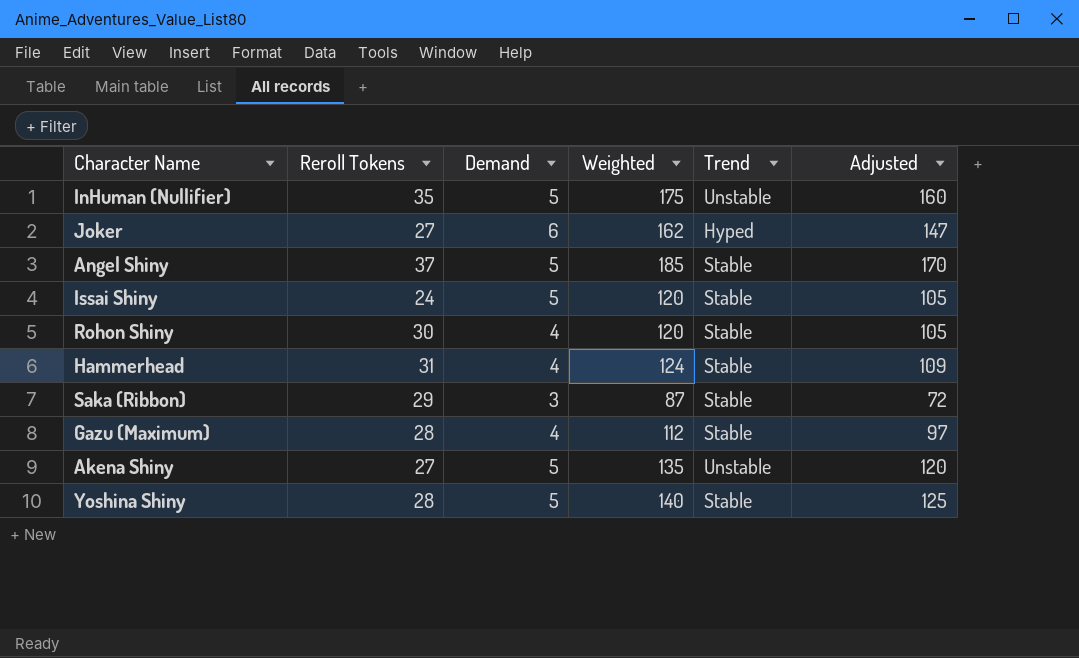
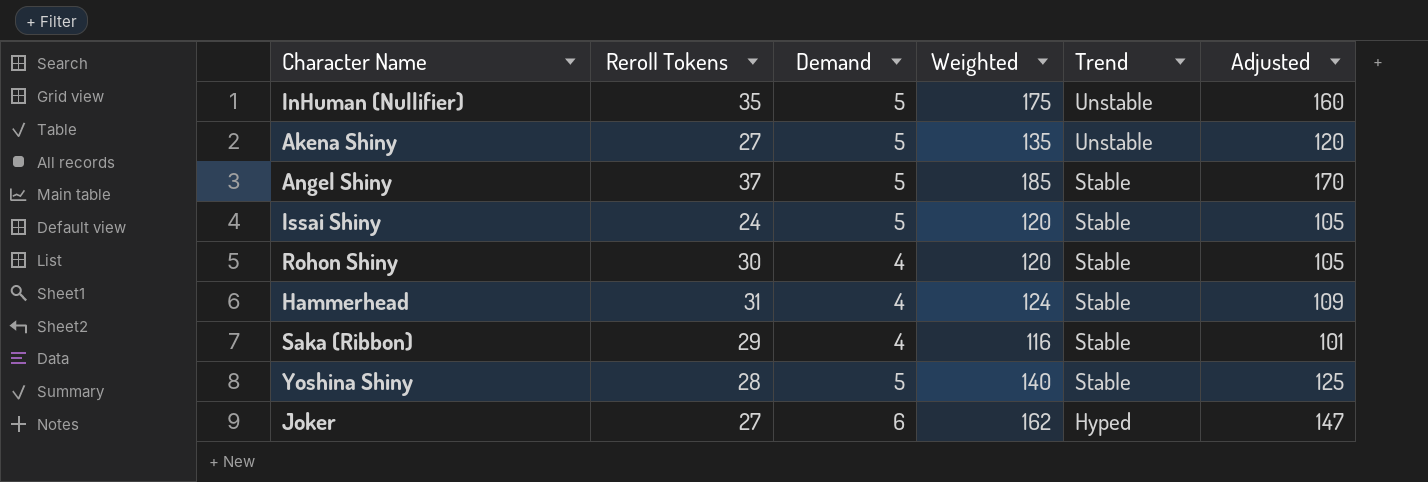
row order: none -> Trend descending
row Gazu (Maximum): 28 | 4 | 112 | Stable | 97 -> none
Saka (Ribbon) | Demand: 3 -> 4
Saka (Ribbon) | Weighted: 87 -> 116
Saka (Ribbon) | Adjusted: 72 -> 101

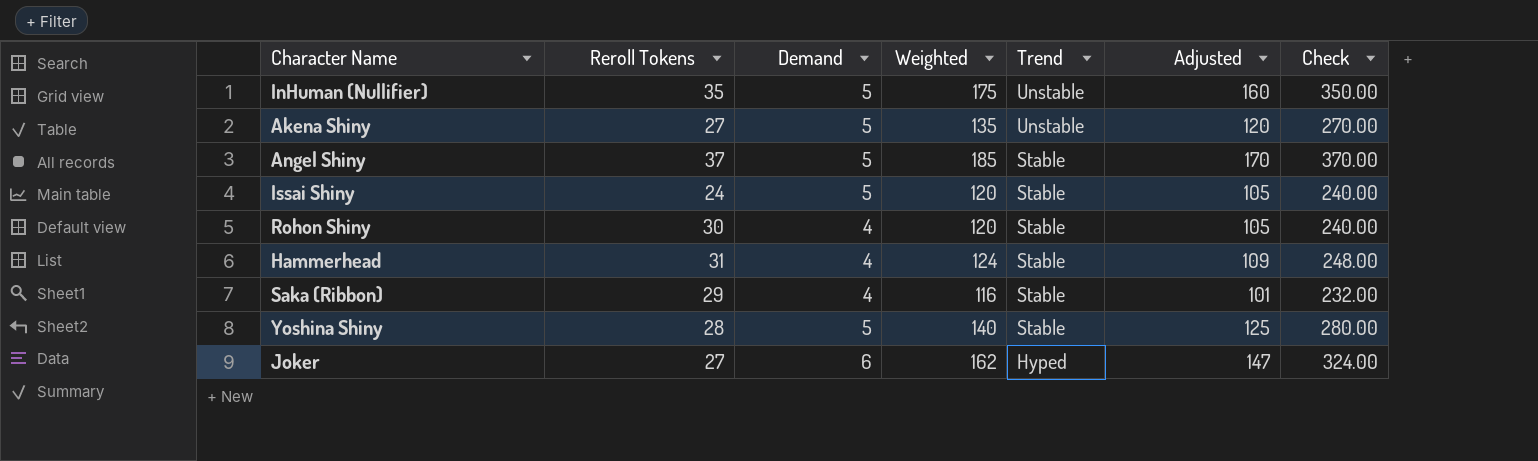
column Check | formula: none -> [Weighted] * 2

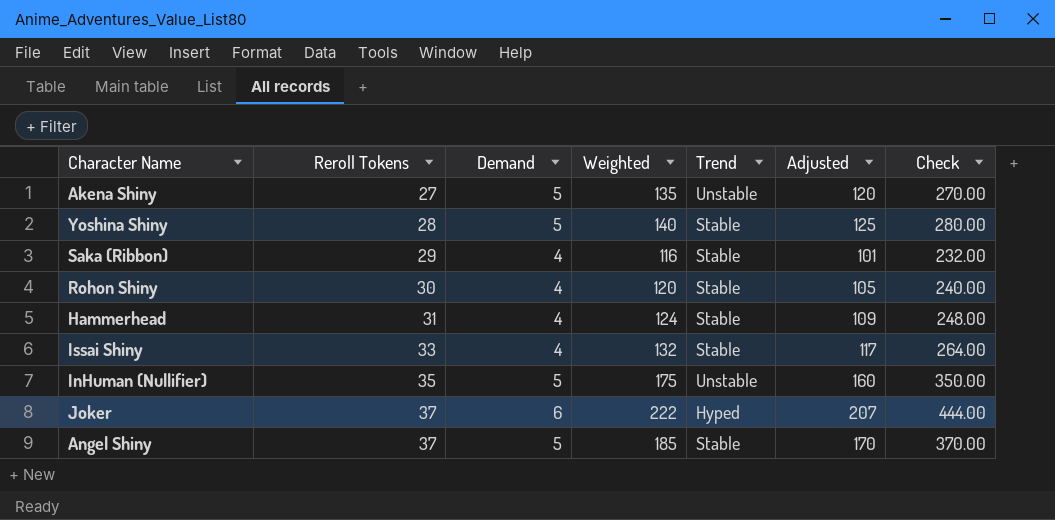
row order: Trend descending -> Reroll Tokens ascending
Issai Shiny | Reroll Tokens: 24 -> 33
Issai Shiny | Demand: 5 -> 4
Issai Shiny | Weighted: 120 -> 132
Issai Shiny | Adjusted: 105 -> 117
Issai Shiny | Check: 240.00 -> 264.00
Joker | Reroll Tokens: 27 -> 37
Joker | Weighted: 162 -> 222
Joker | Adjusted: 147 -> 207
Joker | Check: 324.00 -> 444.00

